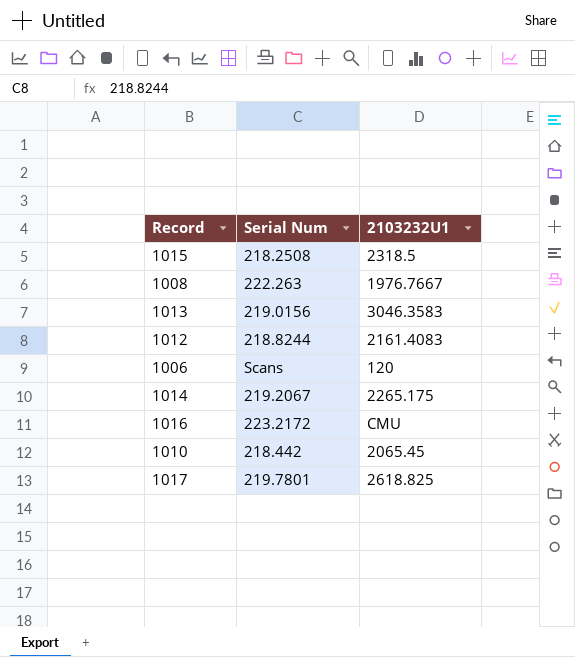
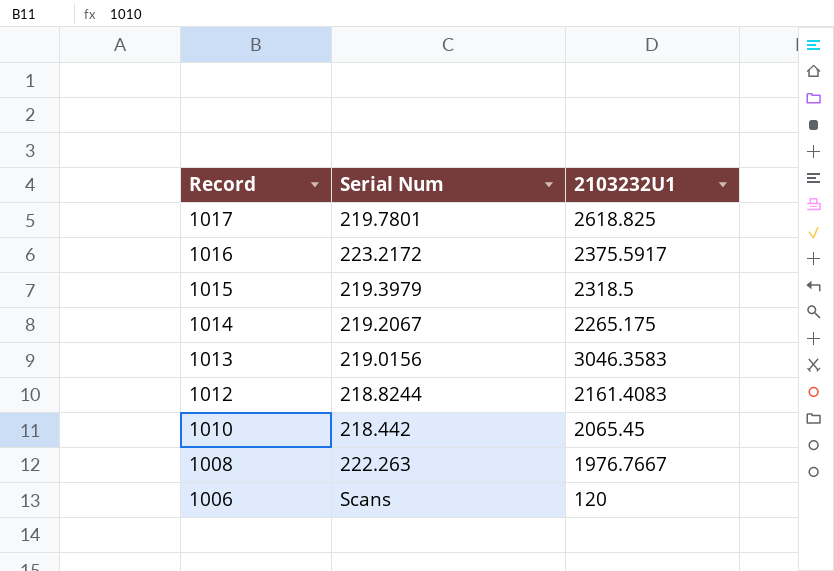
row order: none -> Record descending
1016 | 2103232U1: CMU -> 2375.5917
1015 | Serial Num: 218.2508 -> 219.3979

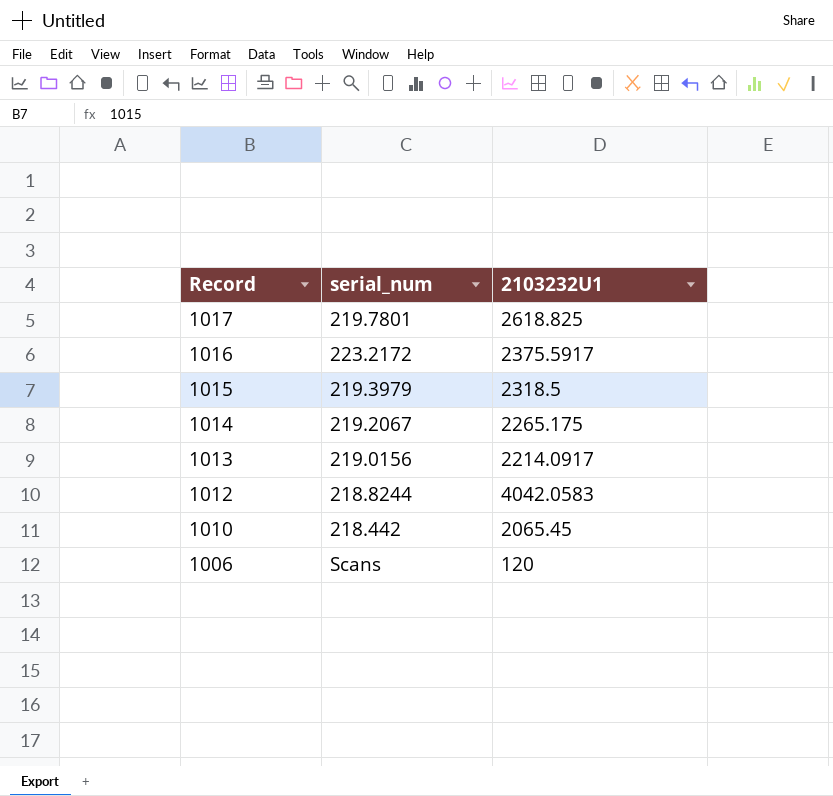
column name: Serial Num -> serial_num
row 1008: 222.263 | 1976.7667 -> none
1013 | 2103232U1: 3046.3583 -> 2214.0917
1012 | 2103232U1: 2161.4083 -> 4042.0583

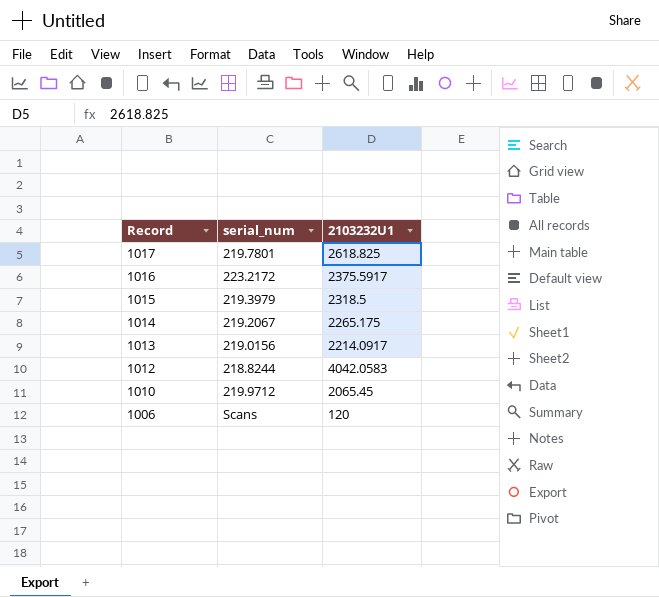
1010 | serial_num: 218.442 -> 219.9712

